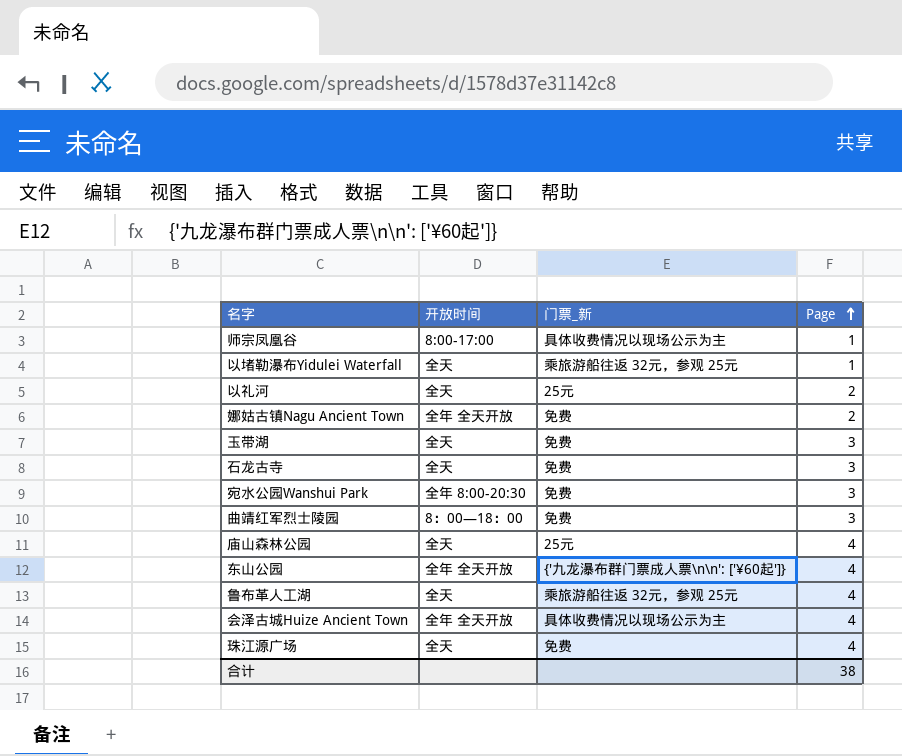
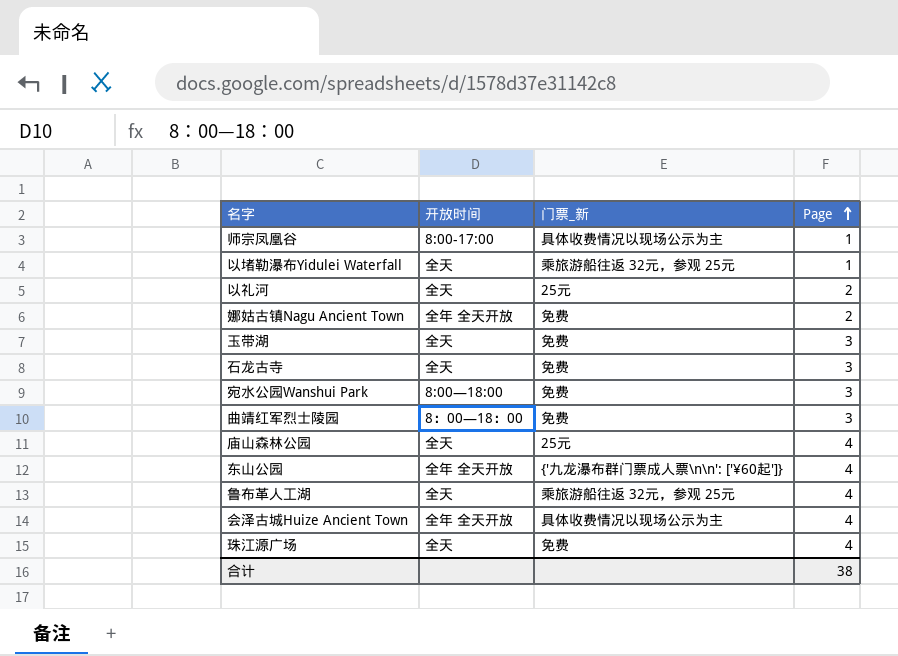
宛水公园Wanshui Park | 开放时间: 全年 8:00-20:30 -> 8:00—18:00

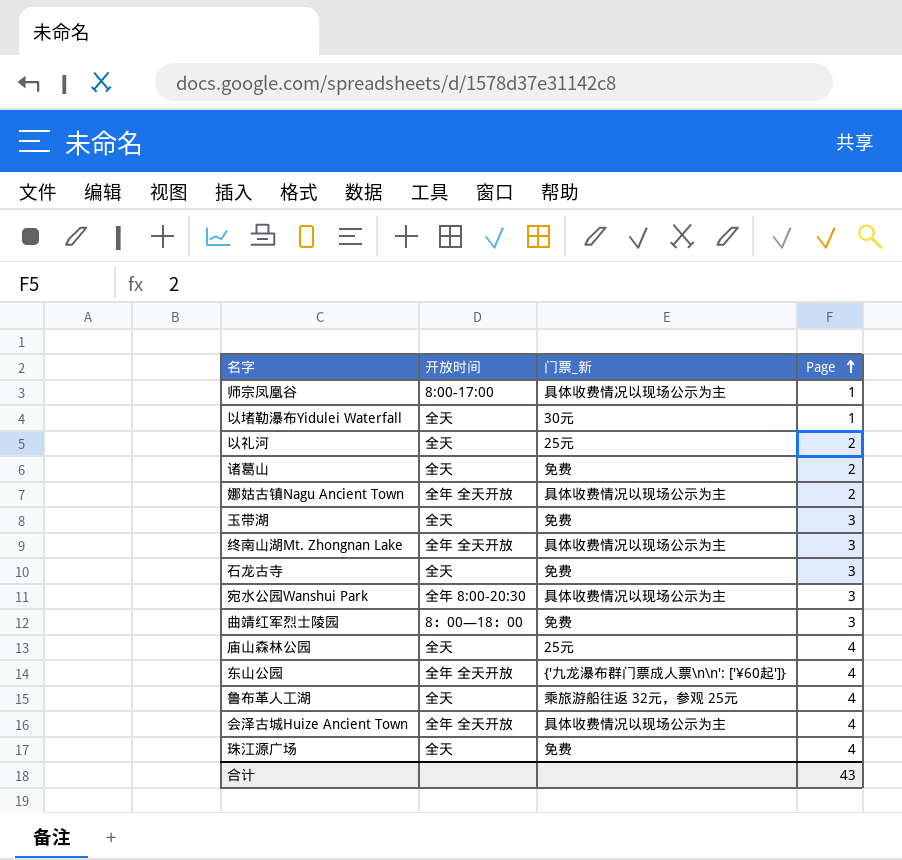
以堵勒瀑布Yidulei Waterfall | 门票_新: 乘旅游船往返 32元，参观 25元 -> 30元
row 诸葛山: none -> 全天 | 免费 | 2
娜姑古镇Nagu Ancient Town | 门票_新: 免费 -> 具体收费情况以现场公示为主
row 终南山湖Mt. Zhongnan Lake: none -> 全年 全天开放 | 具体收费情况以现场公示为主 | 3
宛水公园Wanshui Park | 开放时间: 8:00—18:00 -> 全年 8:00-20:30
宛水公园Wanshui Park | 门票_新: 免费 -> 具体收费情况以现场公示为主
合计 | Page: 38 -> 43

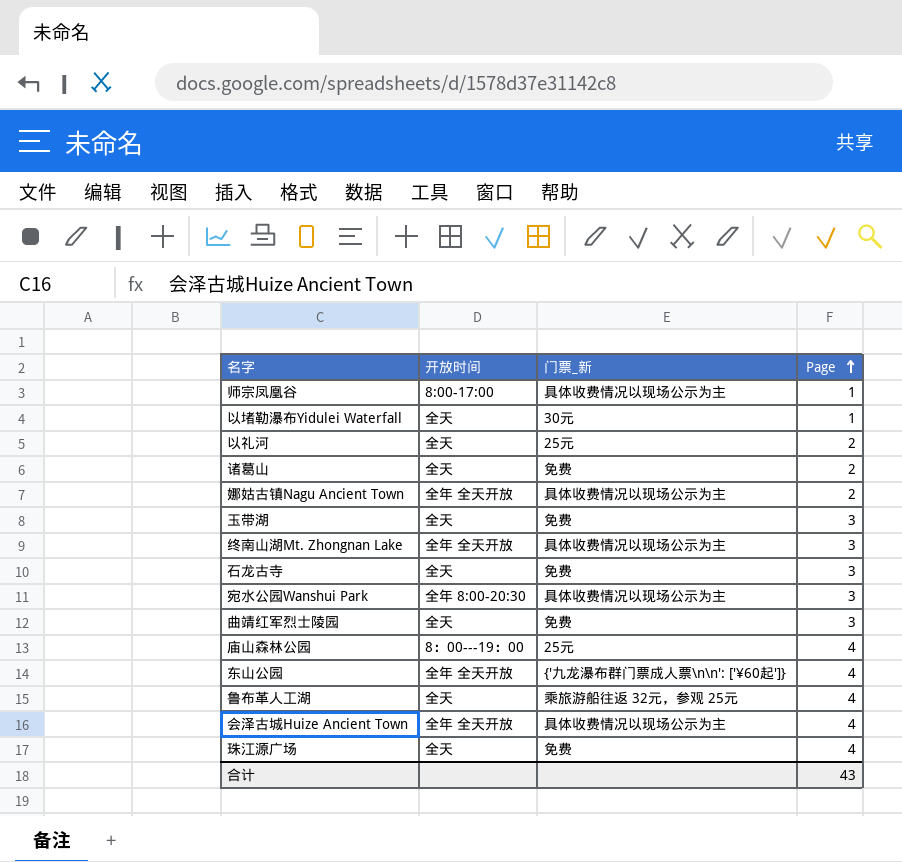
曲靖红军烈士陵园 | 开放时间: 8：00—18：00 -> 全天
庙山森林公园 | 开放时间: 全天 -> 8：00---19：00

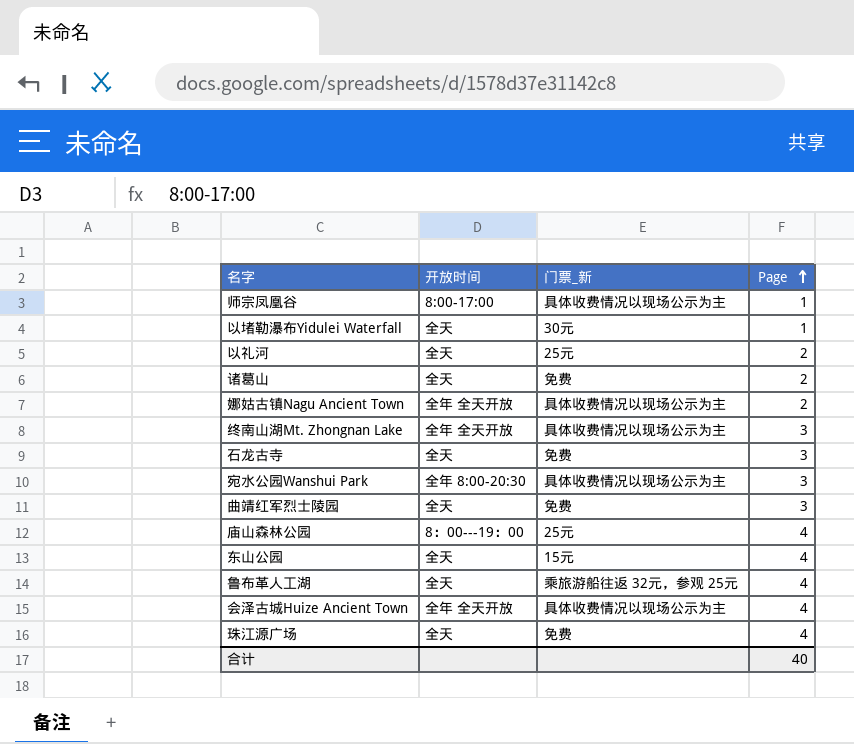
row 玉带湖: 全天 | 免费 | 3 -> none
东山公园 | 开放时间: 全年 全天开放 -> 全天
东山公园 | 门票_新: {'九龙瀑布群门票成人票\n\n': ['¥60起']} -> 15元
合计 | Page: 43 -> 40

